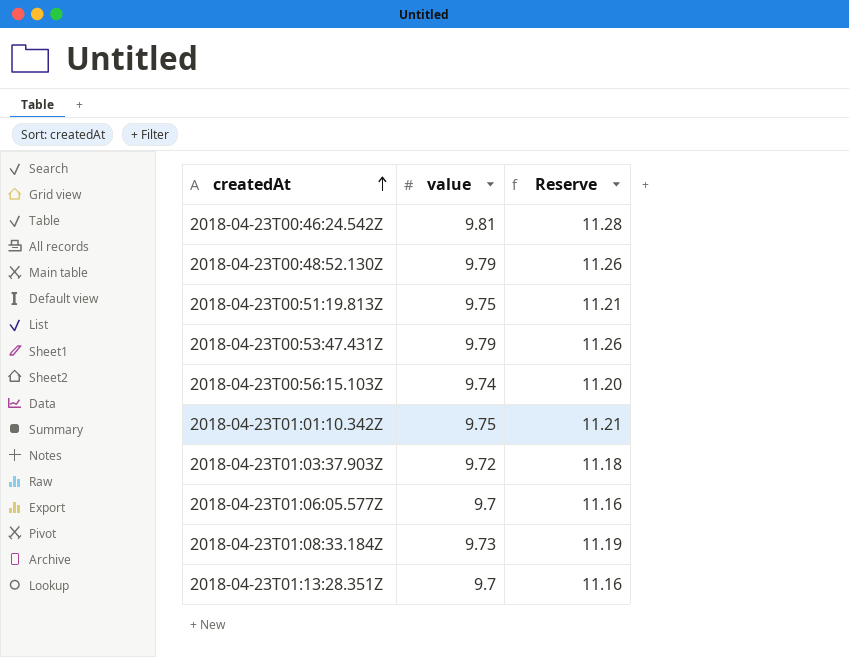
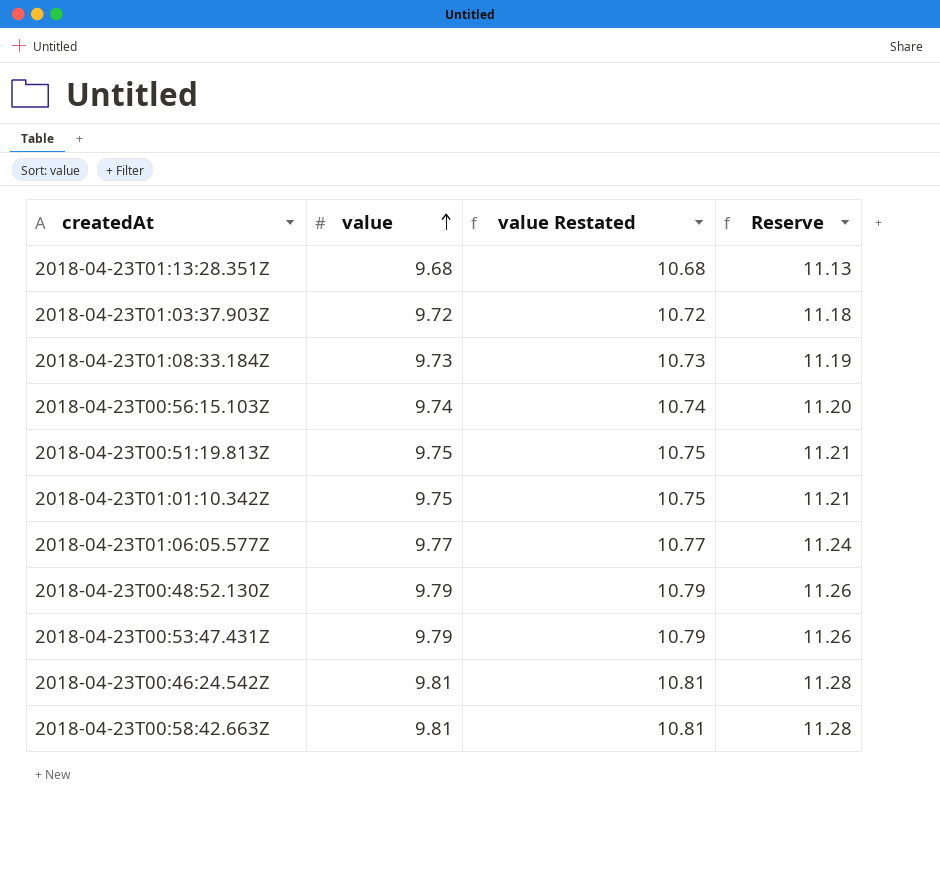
row order: createdAt ascending -> value ascending
column value Restated | formula: none -> [value] + 1
2018-04-23T01:13:28.351Z | value: 9.7 -> 9.68
2018-04-23T01:13:28.351Z | Reserve: 11.16 -> 11.13
2018-04-23T01:06:05.577Z | value: 9.7 -> 9.77
2018-04-23T01:06:05.577Z | Reserve: 11.16 -> 11.24
row 2018-04-23T00:58:42.663Z: none -> 9.81 | 10.81 | 11.28

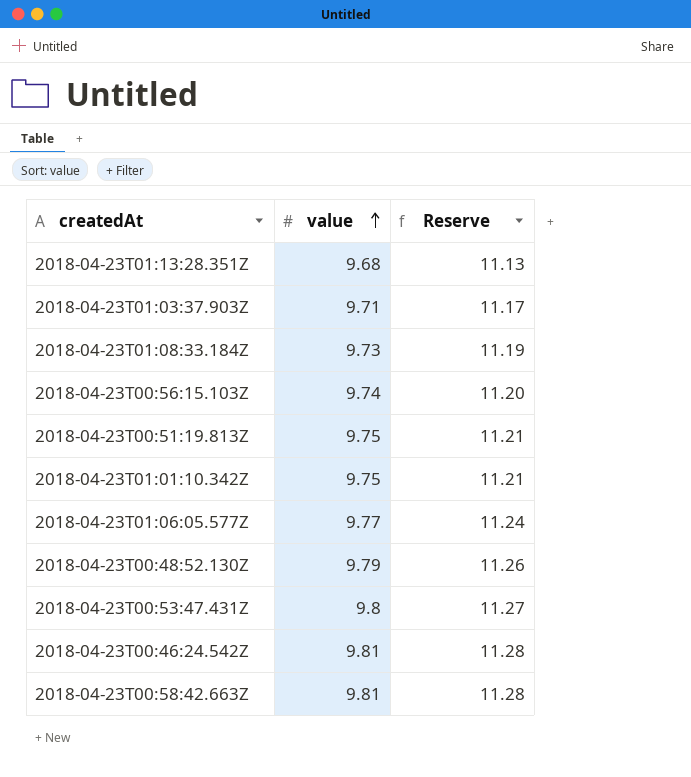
column value Restated | formula: [value] + 1 -> none
2018-04-23T01:03:37.903Z | value: 9.72 -> 9.71
2018-04-23T01:03:37.903Z | Reserve: 11.18 -> 11.17
2018-04-23T00:53:47.431Z | value: 9.79 -> 9.8
2018-04-23T00:53:47.431Z | Reserve: 11.26 -> 11.27

